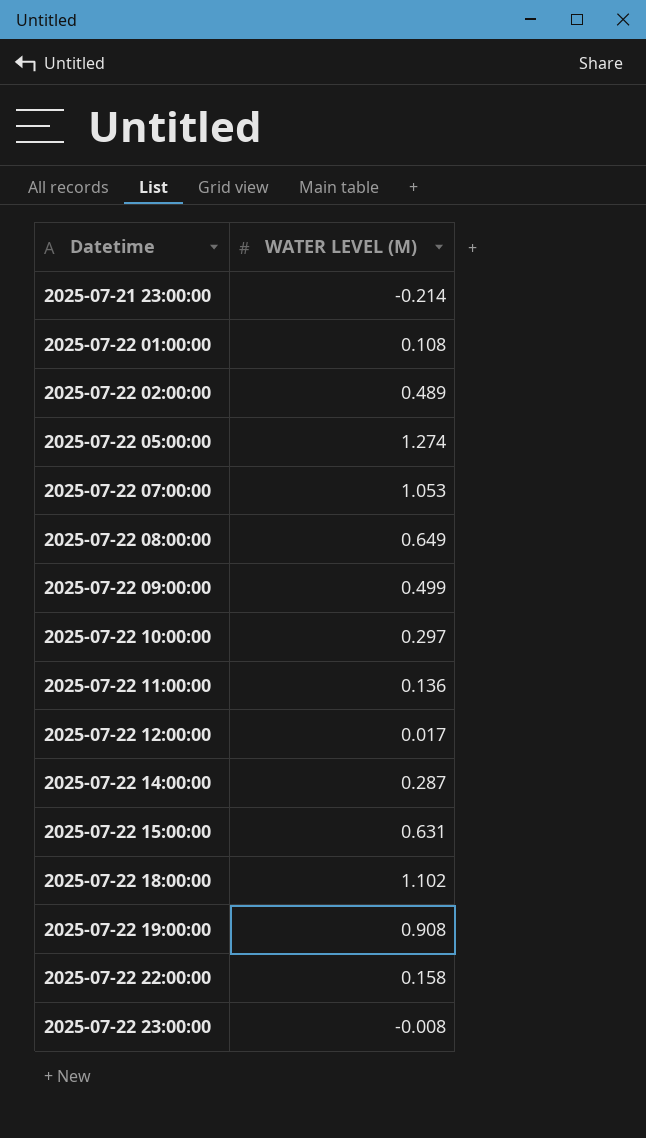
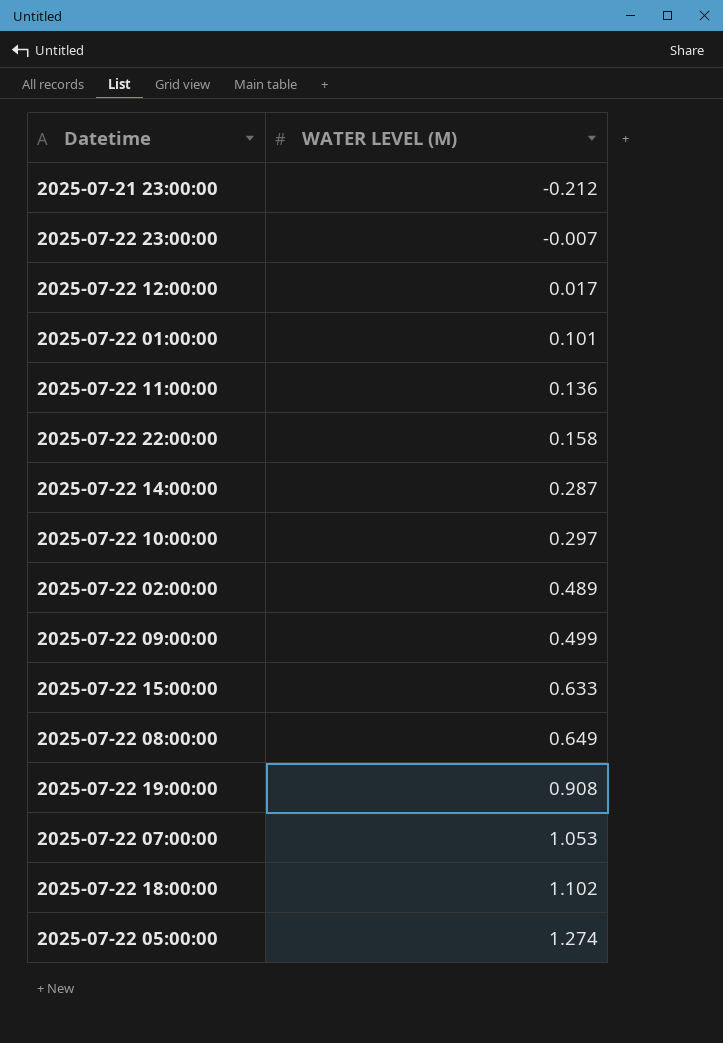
row order: Datetime ascending -> WATER LEVEL (M) ascending
2025-07-21 23:00:00 | WATER LEVEL (M): -0.214 -> -0.212
2025-07-22 23:00:00 | WATER LEVEL (M): -0.008 -> -0.007
2025-07-22 01:00:00 | WATER LEVEL (M): 0.108 -> 0.101
2025-07-22 15:00:00 | WATER LEVEL (M): 0.631 -> 0.633

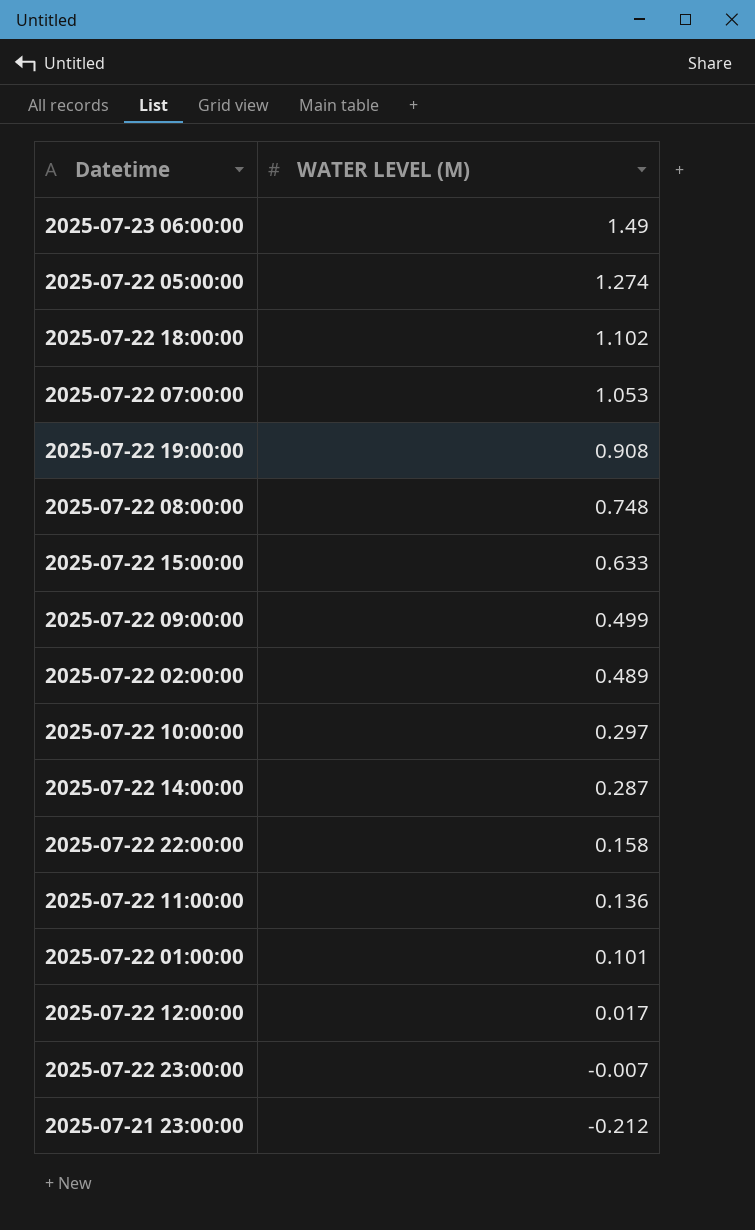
row order: WATER LEVEL (M) ascending -> WATER LEVEL (M) descending
row 2025-07-23 06:00:00: none -> 1.49
2025-07-22 08:00:00 | WATER LEVEL (M): 0.649 -> 0.748

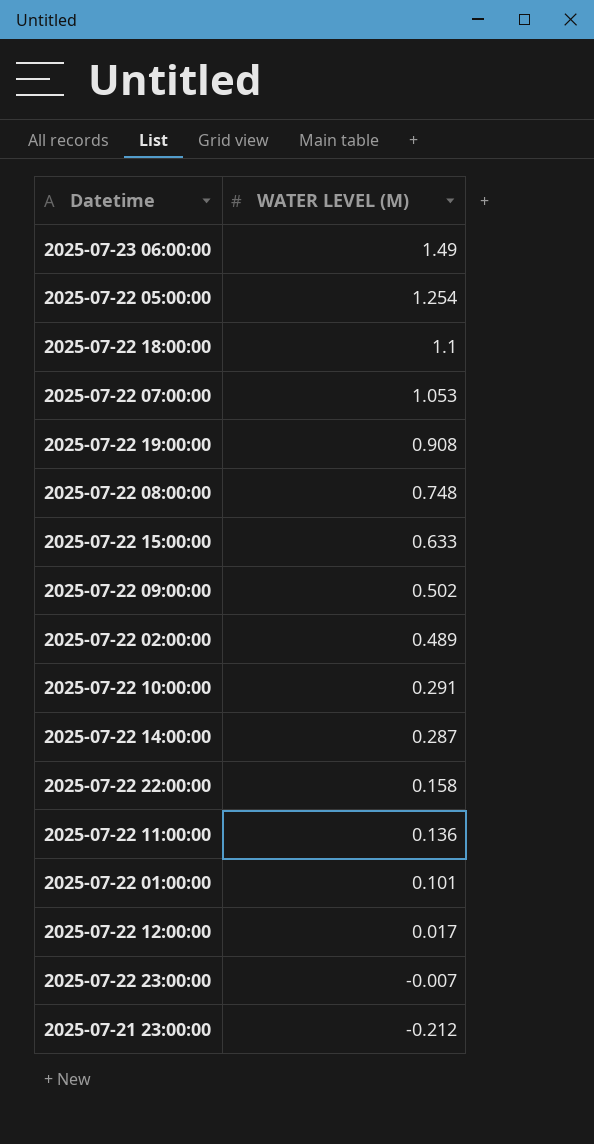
2025-07-22 05:00:00 | WATER LEVEL (M): 1.274 -> 1.254
2025-07-22 18:00:00 | WATER LEVEL (M): 1.102 -> 1.1
2025-07-22 09:00:00 | WATER LEVEL (M): 0.499 -> 0.502
2025-07-22 10:00:00 | WATER LEVEL (M): 0.297 -> 0.291

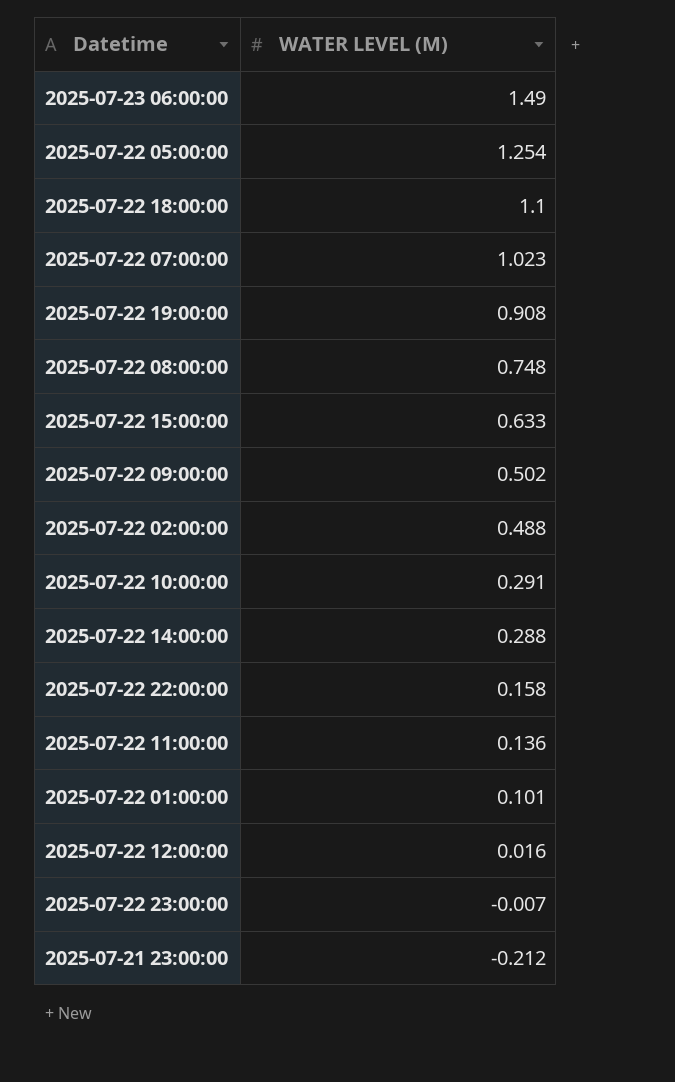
2025-07-22 07:00:00 | WATER LEVEL (M): 1.053 -> 1.023
2025-07-22 02:00:00 | WATER LEVEL (M): 0.489 -> 0.488
2025-07-22 14:00:00 | WATER LEVEL (M): 0.287 -> 0.288
2025-07-22 12:00:00 | WATER LEVEL (M): 0.017 -> 0.016

